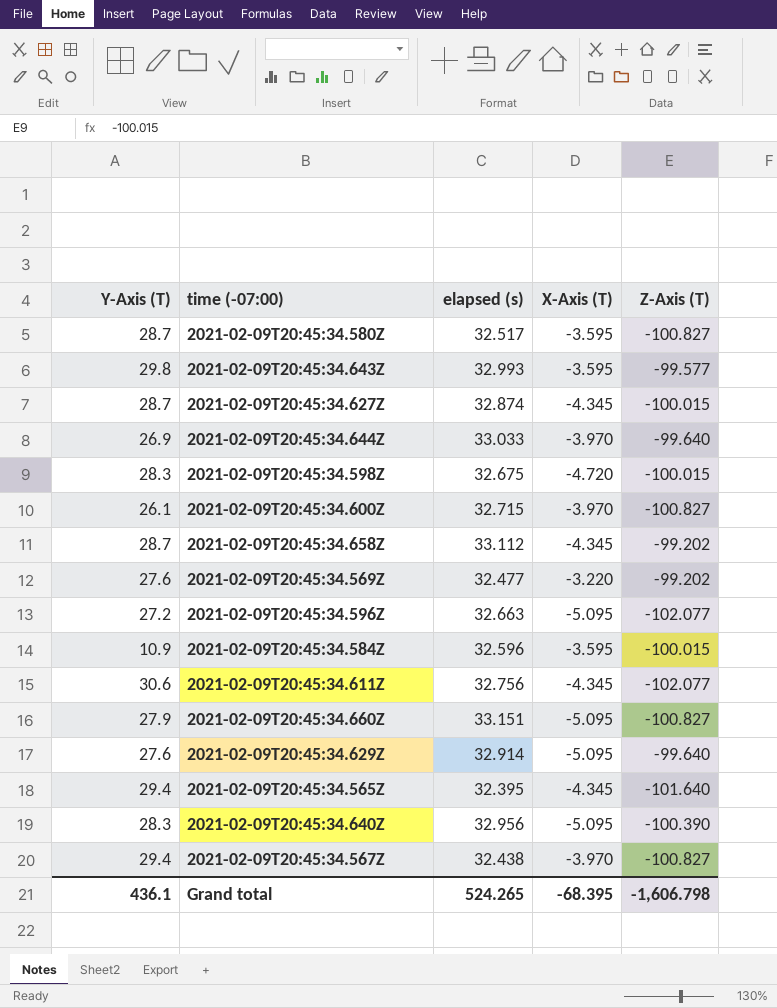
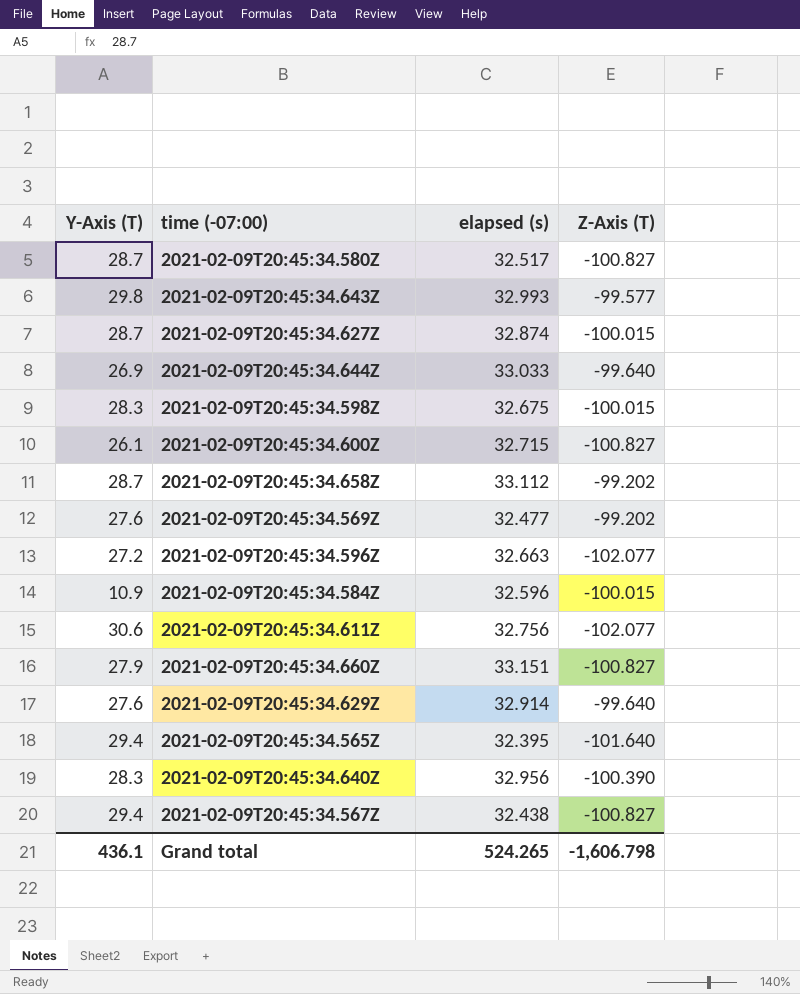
column X-Axis (T) | position: 4 -> none

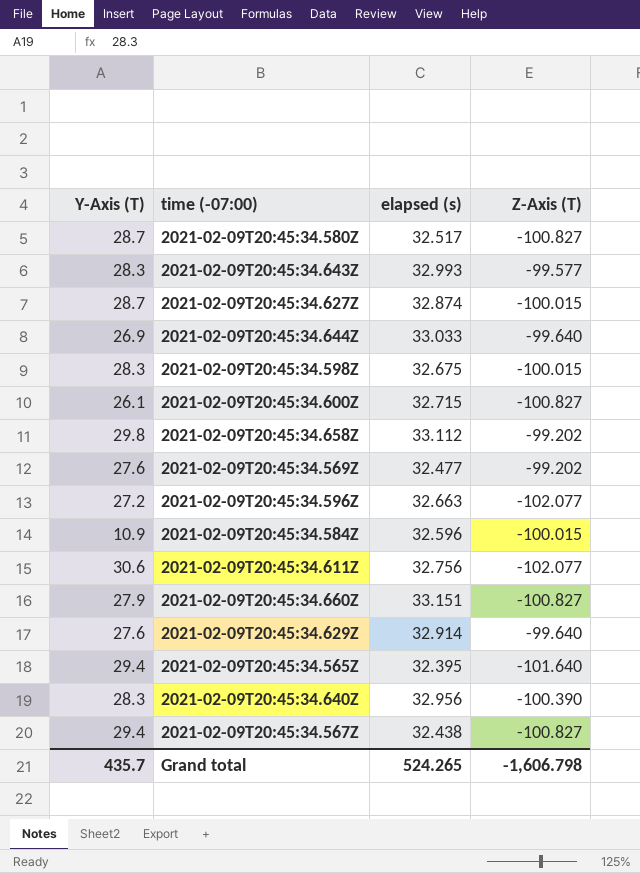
2021-02-09T20:45:34.643Z | Y-Axis (T): 29.8 -> 28.3
2021-02-09T20:45:34.658Z | Y-Axis (T): 28.7 -> 29.8
Grand total | Y-Axis (T): 436.1 -> 435.7

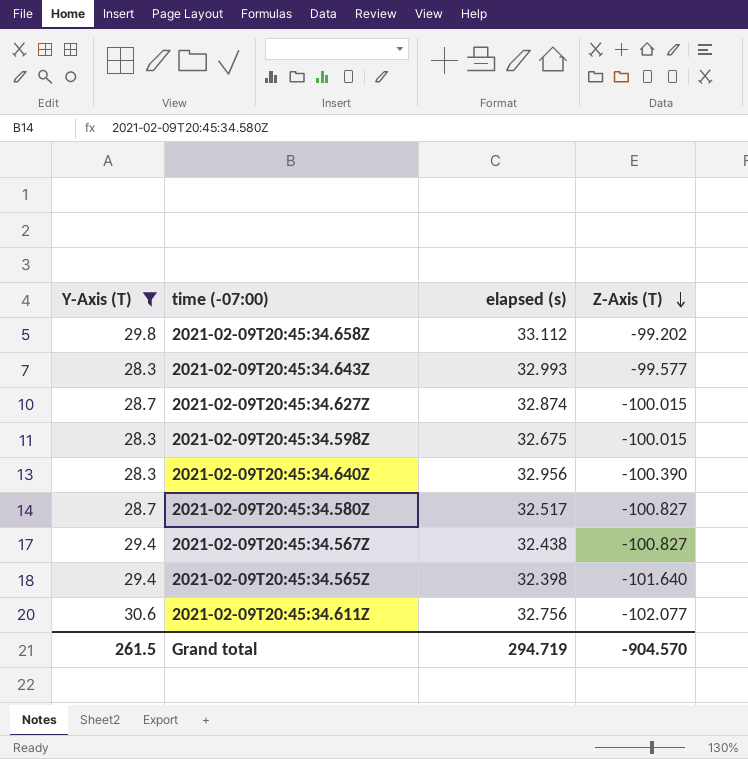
filter: none -> Y-Axis (T) >= 28.3
row order: none -> Z-Axis (T) descending
2021-02-09T20:45:34.565Z | elapsed (s): 32.395 -> 32.398
Grand total | Y-Axis (T): 435.7 -> 261.5
Grand total | elapsed (s): 524.265 -> 294.719
Grand total | Z-Axis (T): -1,606.798 -> -904.570

